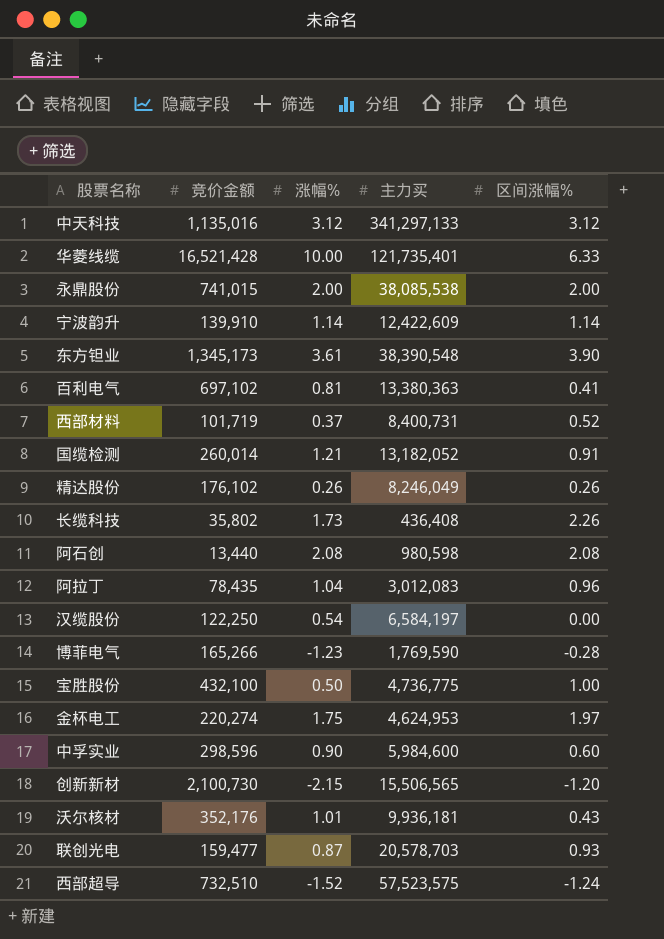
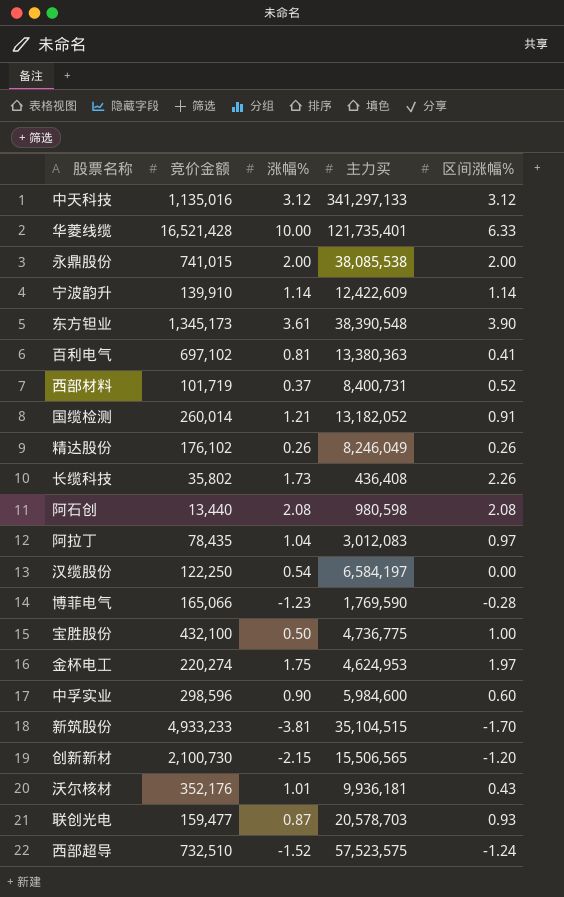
阿拉丁 | 区间涨幅%: 0.96 -> 0.97
博菲电气 | 竞价金额: 165,266 -> 165,066
row 新筑股份: none -> 4,933,233 | -3.81 | 35,104,515 | -1.70

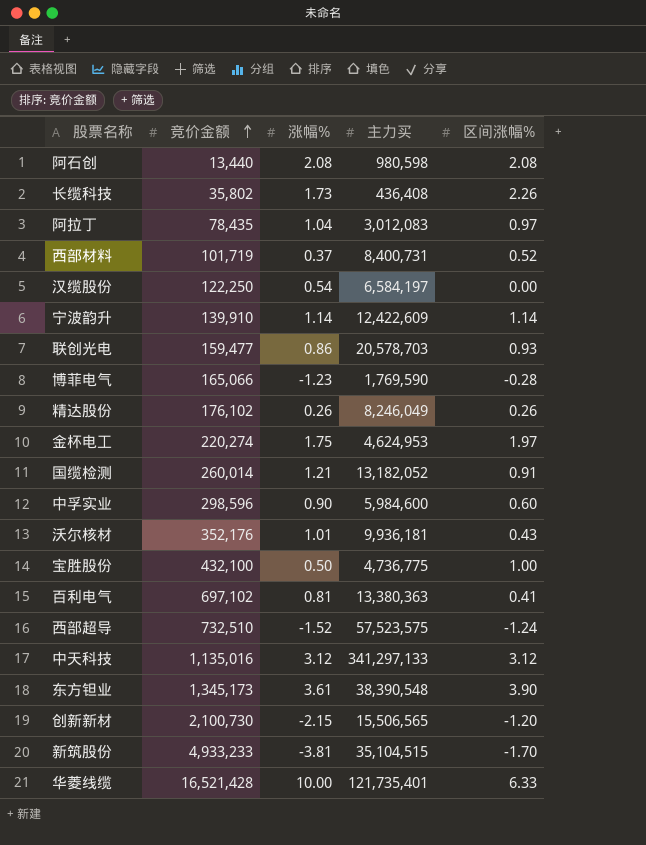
row order: none -> 竞价金额 ascending
row 永鼎股份: 741,015 | 2.00 | 38,085,538 | 2.00 -> none
联创光电 | 涨幅%: 0.87 -> 0.86

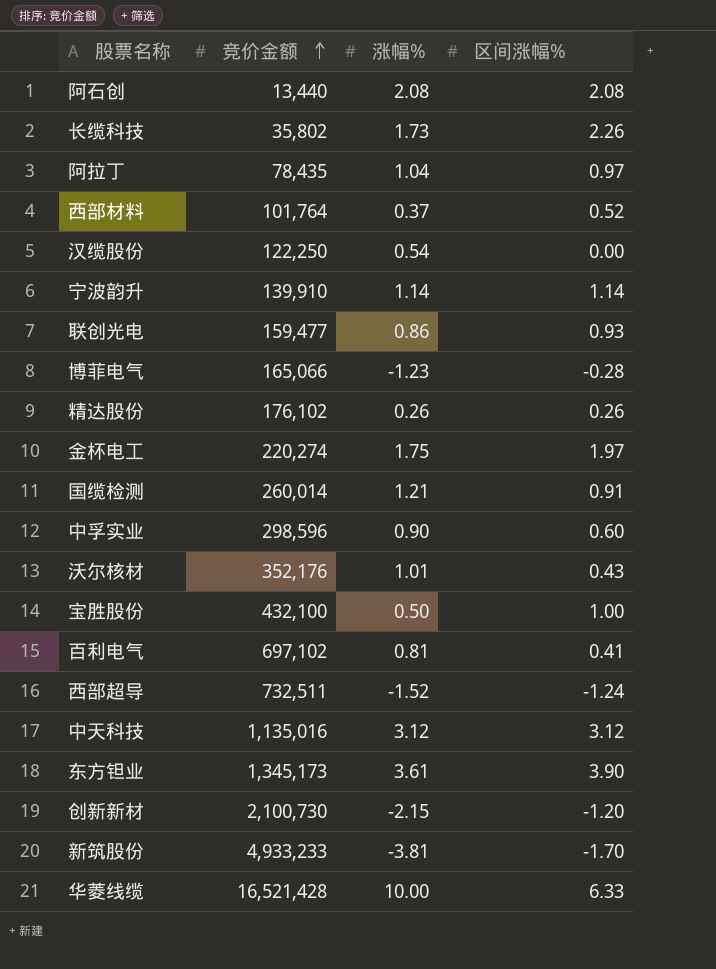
column 主力买 | position: 4 -> none
西部材料 | 竞价金额: 101,719 -> 101,764
西部超导 | 竞价金额: 732,510 -> 732,511

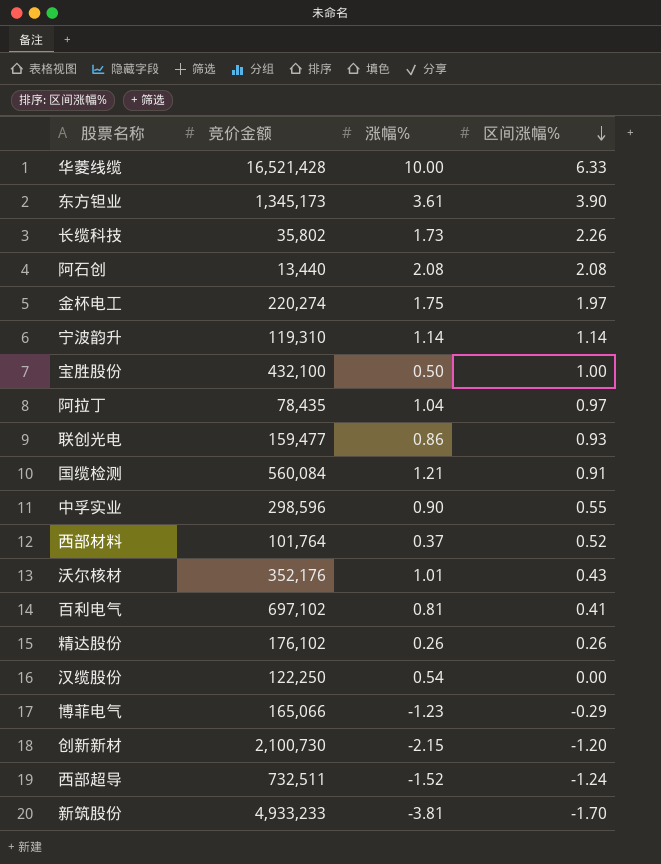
row order: 竞价金额 ascending -> 区间涨幅% descending
row 中天科技: 1,135,016 | 3.12 | 3.12 -> none
宁波韵升 | 竞价金额: 139,910 -> 119,310
国缆检测 | 竞价金额: 260,014 -> 560,084
中孚实业 | 区间涨幅%: 0.60 -> 0.55
博菲电气 | 区间涨幅%: -0.28 -> -0.29

